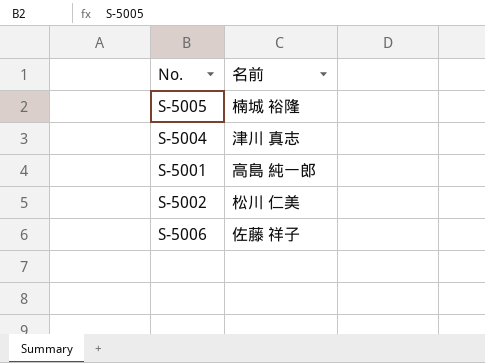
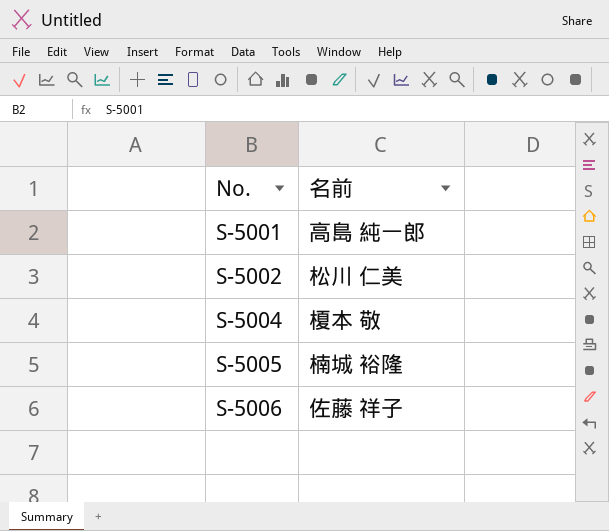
row order: none -> No. ascending
S-5004 | 名前: 津川 真志 -> 榎本 敬

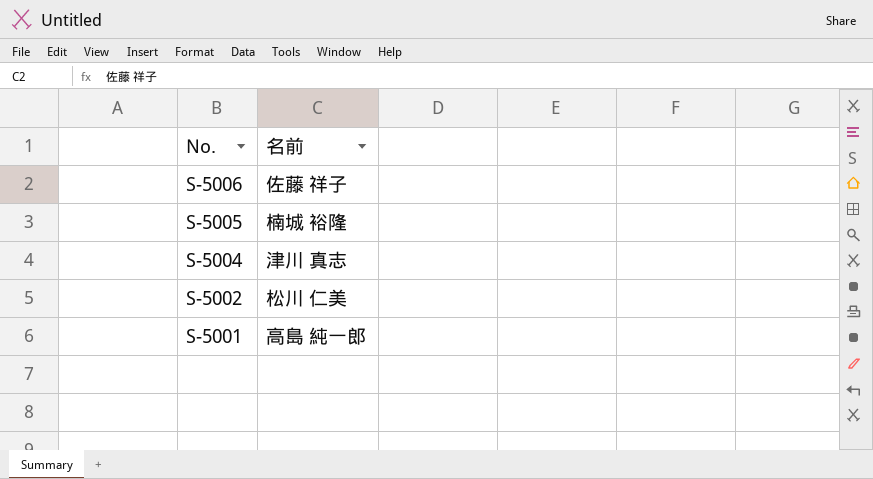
row order: No. ascending -> No. descending
S-5004 | 名前: 榎本 敬 -> 津川 真志

